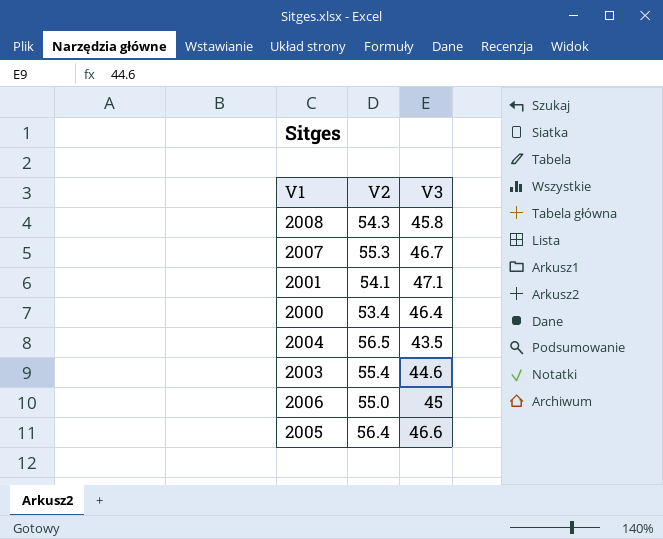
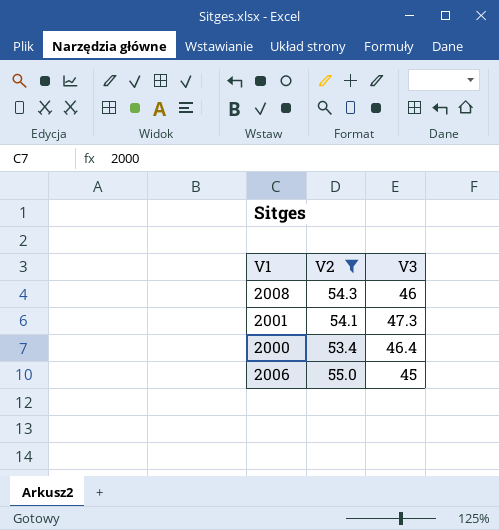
filter: none -> V2 <= 55.0
2008 | V3: 45.8 -> 46
2001 | V3: 47.1 -> 47.3

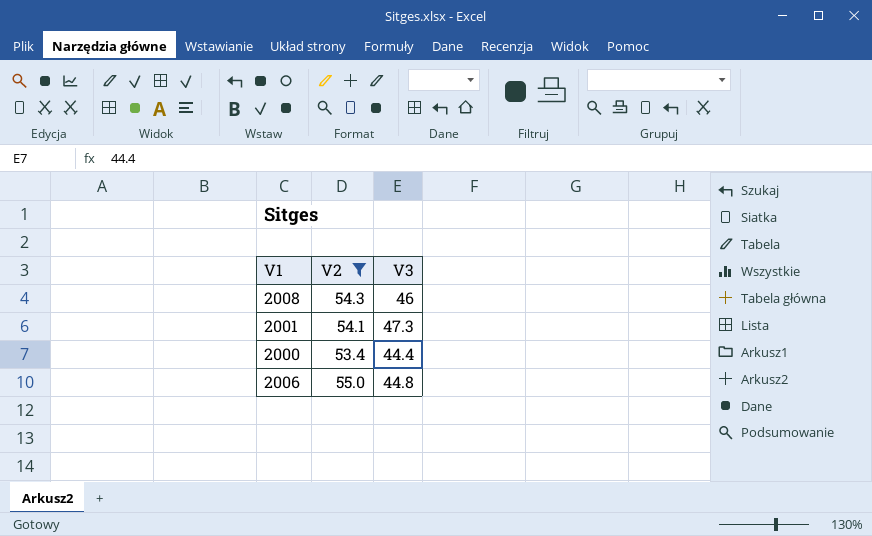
2000 | V3: 46.4 -> 44.4
2006 | V3: 45 -> 44.8

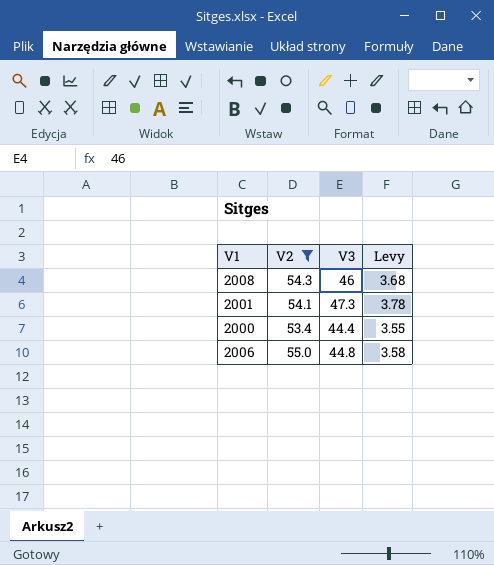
column Levy | formula: none -> [V3] * 0.08

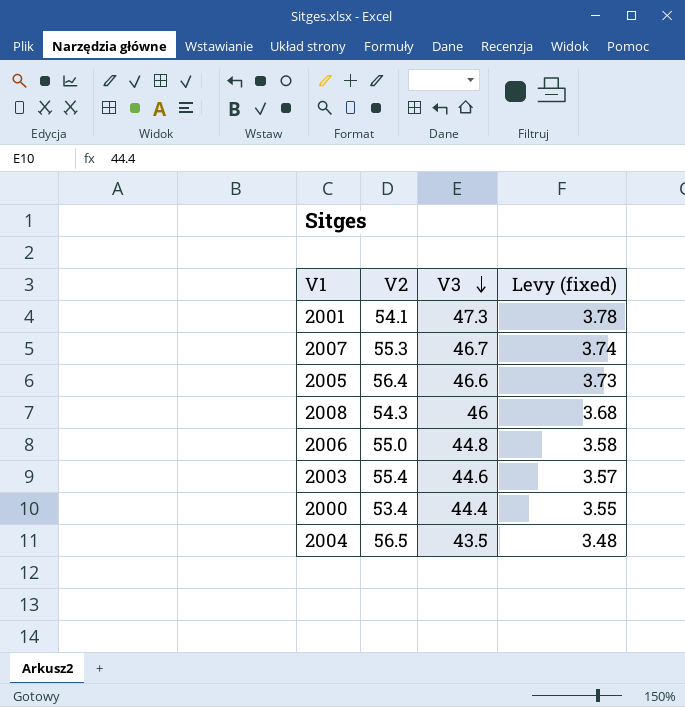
filter: V2 <= 55.0 -> none
row order: none -> V3 descending
column name: Levy -> Levy (fixed)

